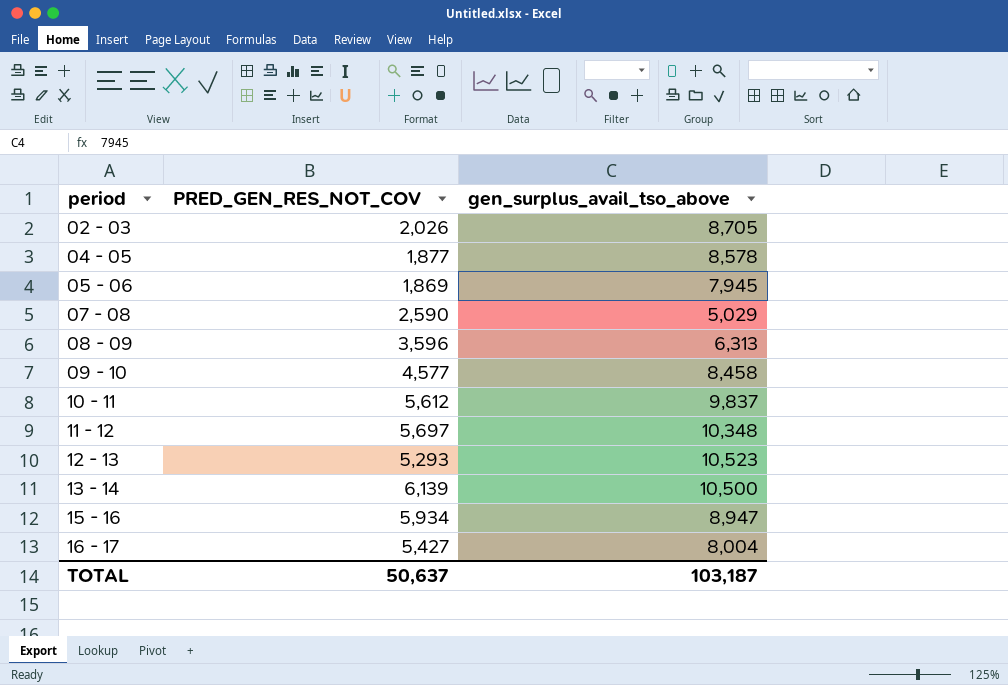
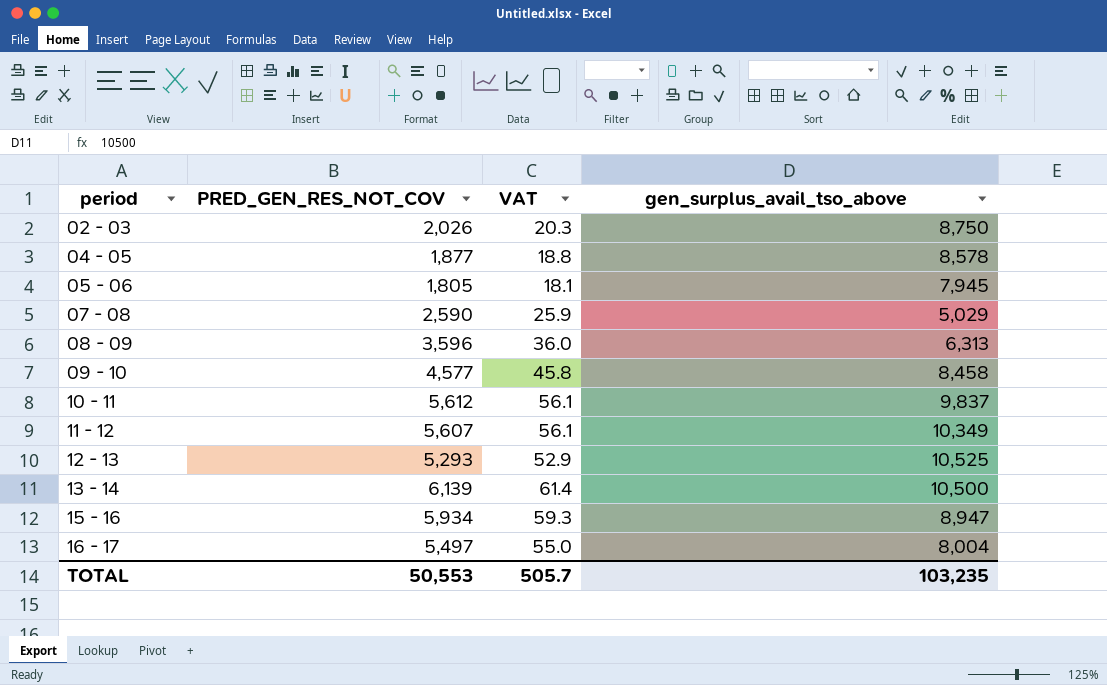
column VAT | formula: none -> [PRED_GEN_RES_NOT_COV] * 0.01
02 - 03 | gen_surplus_avail_tso_above: 8,705 -> 8,750
05 - 06 | PRED_GEN_RES_NOT_COV: 1,869 -> 1,805
11 - 12 | PRED_GEN_RES_NOT_COV: 5,697 -> 5,607
11 - 12 | gen_surplus_avail_tso_above: 10,348 -> 10,349
12 - 13 | gen_surplus_avail_tso_above: 10,523 -> 10,525
16 - 17 | PRED_GEN_RES_NOT_COV: 5,427 -> 5,497
TOTAL | PRED_GEN_RES_NOT_COV: 50,637 -> 50,553
TOTAL | gen_surplus_avail_tso_above: 103,187 -> 103,235

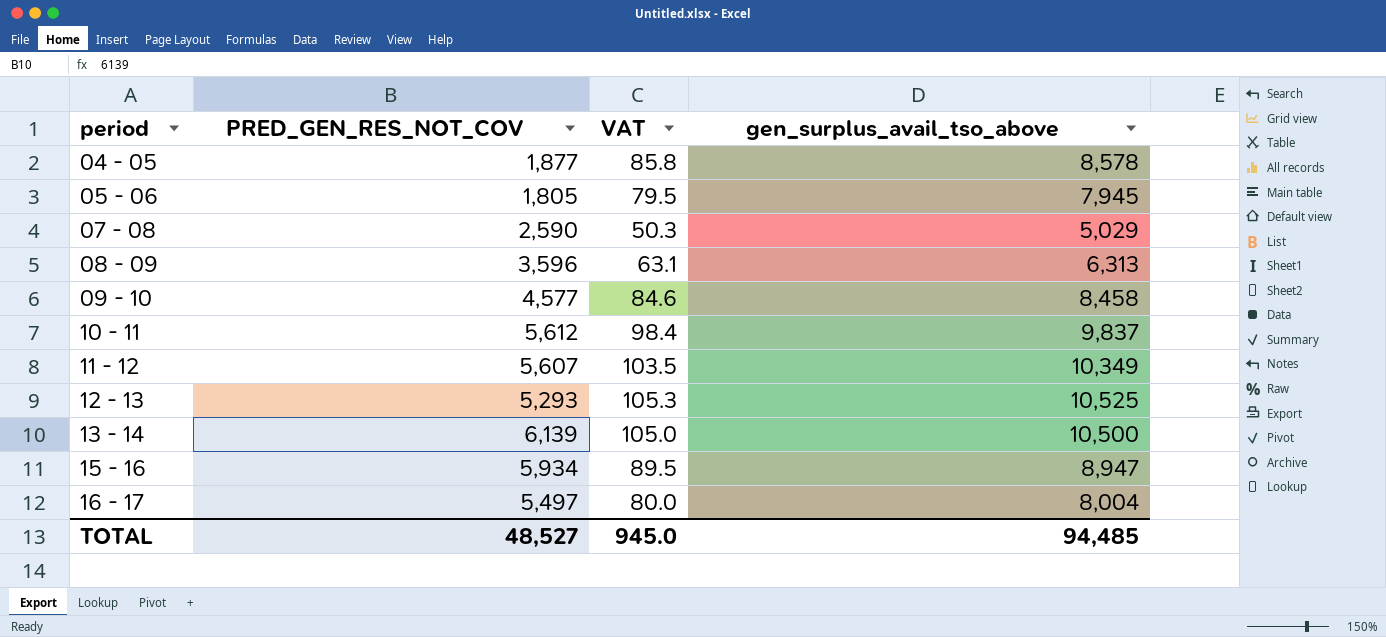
column VAT | formula: [PRED_GEN_RES_NOT_COV] * 0.01 -> [gen_surplus_avail_tso_above] * 0.01
row 02 - 03: 2,026 | 20.3 | 8,750 -> none
TOTAL | PRED_GEN_RES_NOT_COV: 50,553 -> 48,527
TOTAL | VAT: 505.7 -> 945.0
TOTAL | gen_surplus_avail_tso_above: 103,235 -> 94,485

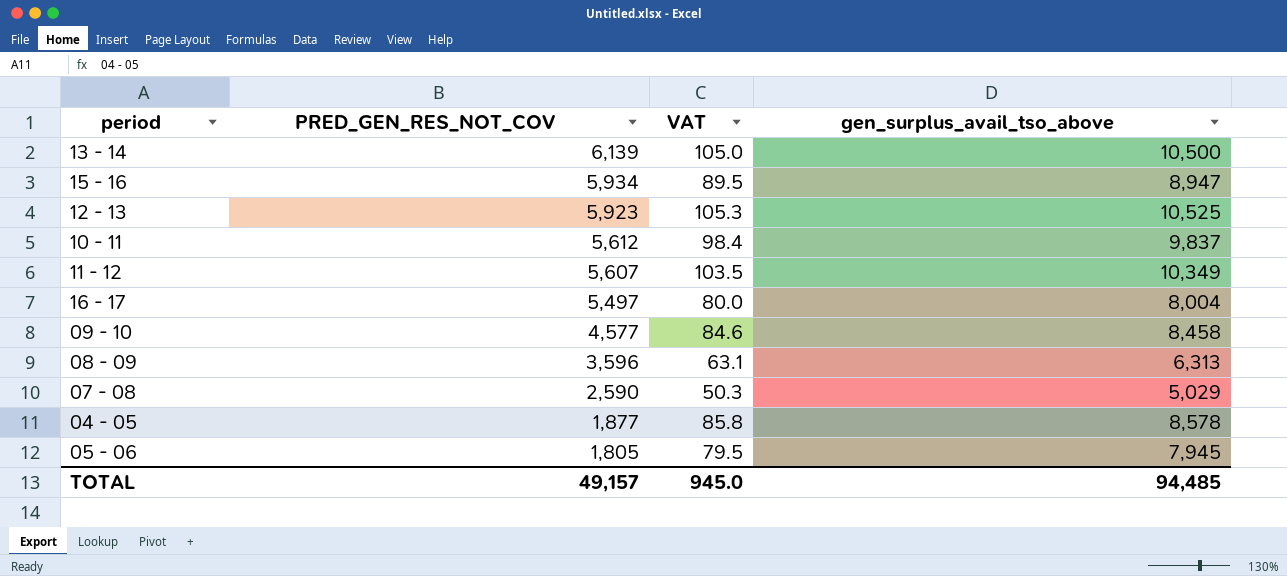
row order: period ascending -> PRED_GEN_RES_NOT_COV descending
12 - 13 | PRED_GEN_RES_NOT_COV: 5,293 -> 5,923
TOTAL | PRED_GEN_RES_NOT_COV: 48,527 -> 49,157

